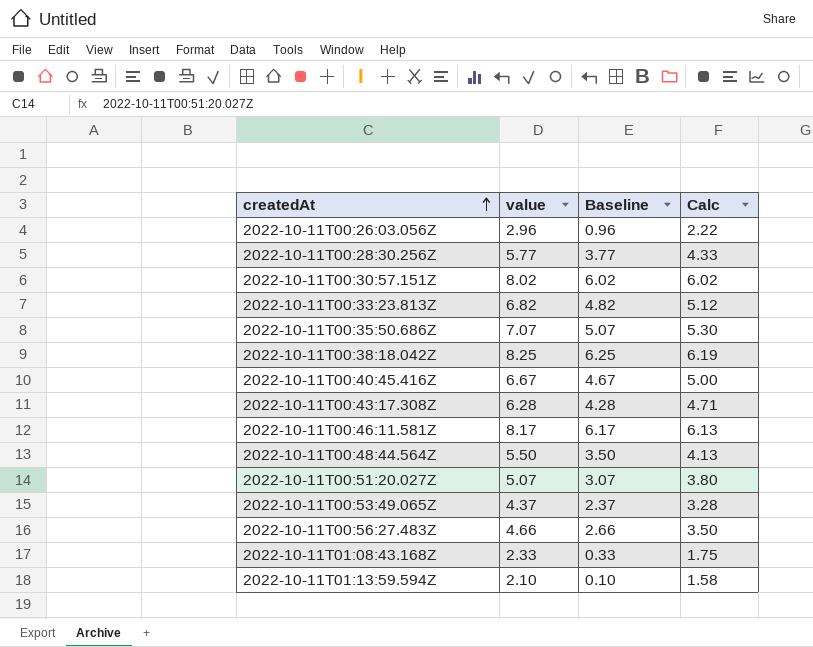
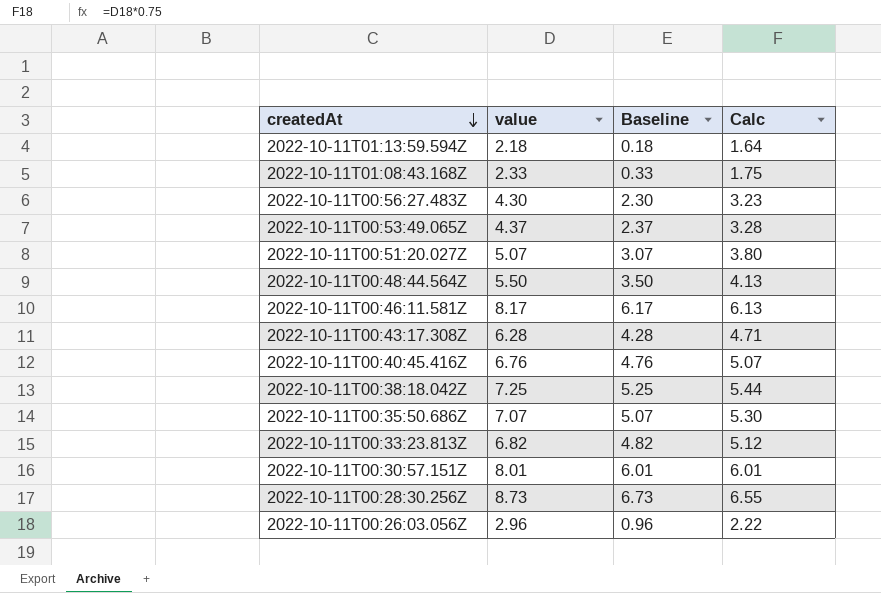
row order: createdAt ascending -> createdAt descending
2022-10-11T01:13:59.594Z | value: 2.10 -> 2.18
2022-10-11T01:13:59.594Z | Baseline: 0.10 -> 0.18
2022-10-11T01:13:59.594Z | Calc: 1.58 -> 1.64
2022-10-11T00:56:27.483Z | value: 4.66 -> 4.30
2022-10-11T00:56:27.483Z | Baseline: 2.66 -> 2.30
2022-10-11T00:56:27.483Z | Calc: 3.50 -> 3.23
2022-10-11T00:40:45.416Z | value: 6.67 -> 6.76
2022-10-11T00:40:45.416Z | Baseline: 4.67 -> 4.76
2022-10-11T00:40:45.416Z | Calc: 5.00 -> 5.07
2022-10-11T00:38:18.042Z | value: 8.25 -> 7.25
2022-10-11T00:38:18.042Z | Baseline: 6.25 -> 5.25
2022-10-11T00:38:18.042Z | Calc: 6.19 -> 5.44
2022-10-11T00:30:57.151Z | value: 8.02 -> 8.01
2022-10-11T00:30:57.151Z | Baseline: 6.02 -> 6.01
2022-10-11T00:30:57.151Z | Calc: 6.02 -> 6.01
2022-10-11T00:28:30.256Z | value: 5.77 -> 8.73
2022-10-11T00:28:30.256Z | Baseline: 3.77 -> 6.73
2022-10-11T00:28:30.256Z | Calc: 4.33 -> 6.55

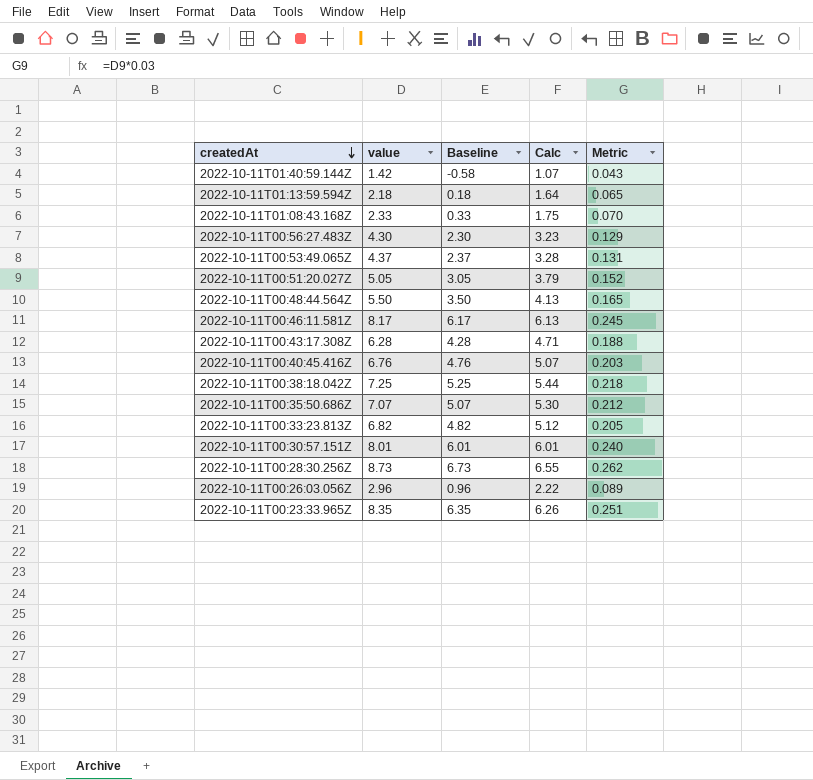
column Metric | formula: none -> [value] * 0.03
row 2022-10-11T01:40:59.144Z: none -> 1.42 | -0.58 | 1.07 | 0.043
2022-10-11T00:51:20.027Z | value: 5.07 -> 5.05
2022-10-11T00:51:20.027Z | Baseline: 3.07 -> 3.05
2022-10-11T00:51:20.027Z | Calc: 3.80 -> 3.79
row 2022-10-11T00:23:33.965Z: none -> 8.35 | 6.35 | 6.26 | 0.251

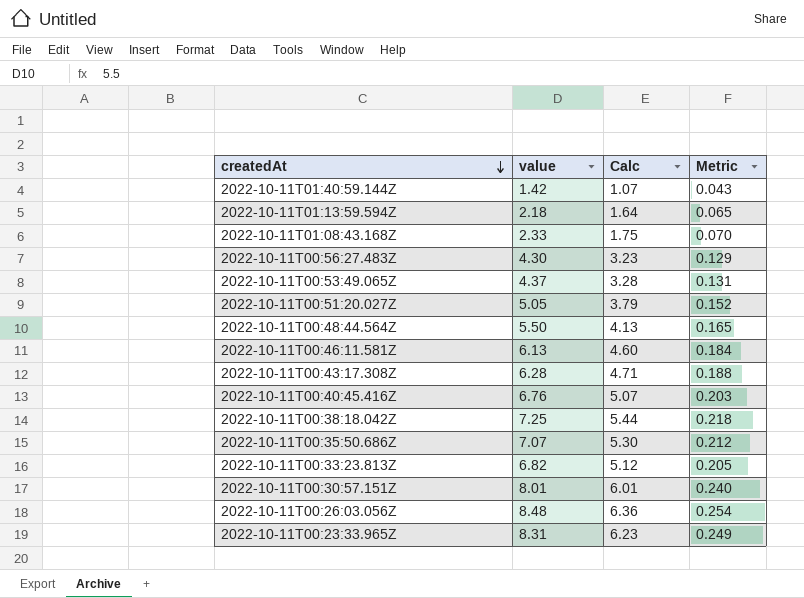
column Baseline | formula: [value] - 2 -> none
row 2022-10-11T00:28:30.256Z: 8.73 | 6.73 | 6.55 | 0.262 -> none
2022-10-11T00:46:11.581Z | value: 8.17 -> 6.13
2022-10-11T00:46:11.581Z | Calc: 6.13 -> 4.60
2022-10-11T00:46:11.581Z | Metric: 0.245 -> 0.184
2022-10-11T00:26:03.056Z | value: 2.96 -> 8.48
2022-10-11T00:26:03.056Z | Calc: 2.22 -> 6.36
2022-10-11T00:26:03.056Z | Metric: 0.089 -> 0.254
2022-10-11T00:23:33.965Z | value: 8.35 -> 8.31
2022-10-11T00:23:33.965Z | Calc: 6.26 -> 6.23
2022-10-11T00:23:33.965Z | Metric: 0.251 -> 0.249

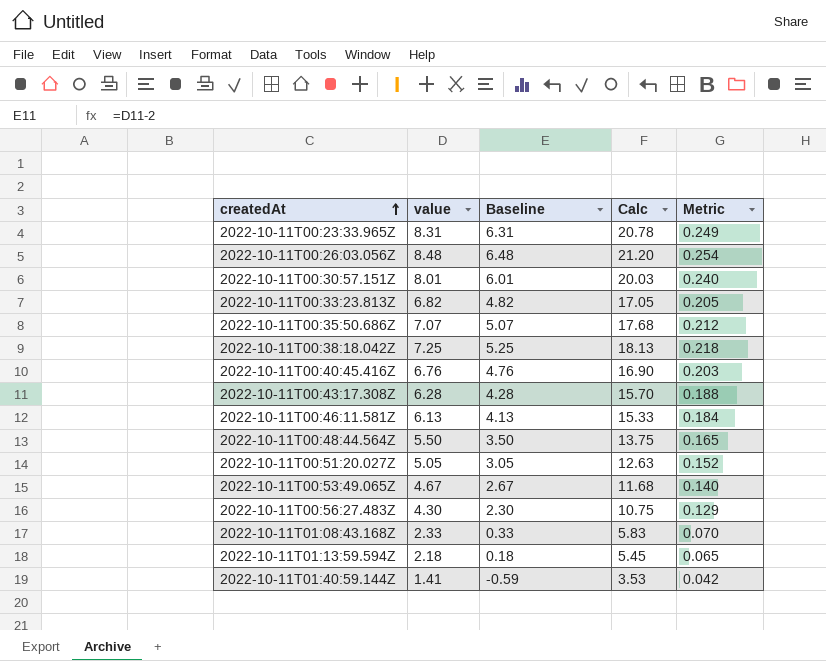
row order: createdAt descending -> createdAt ascending
column Baseline | formula: none -> [value] - 2
column Calc | formula: [value] * 0.75 -> [value] * 2.5
2022-10-11T00:53:49.065Z | value: 4.37 -> 4.67
2022-10-11T00:53:49.065Z | Metric: 0.131 -> 0.140
2022-10-11T01:40:59.144Z | value: 1.42 -> 1.41
2022-10-11T01:40:59.144Z | Metric: 0.043 -> 0.042

